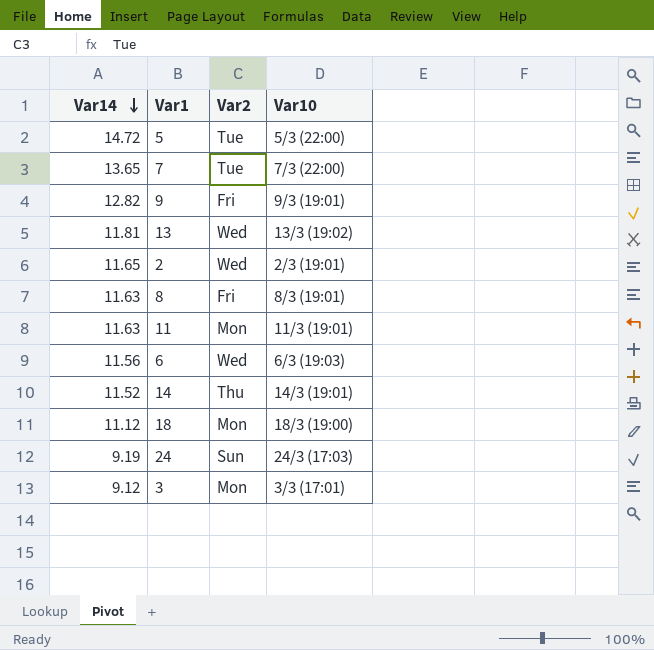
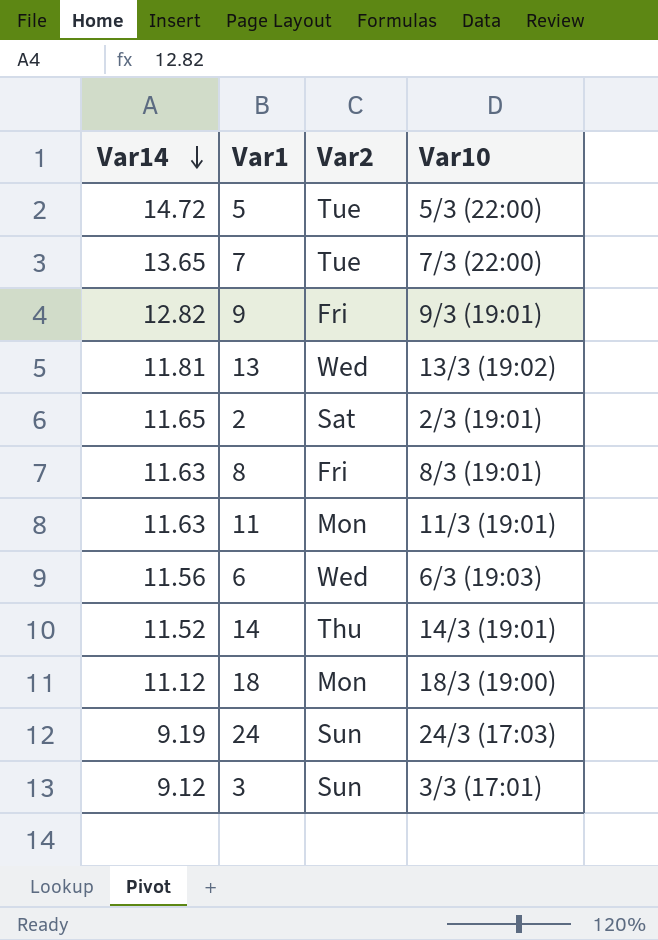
2 | Var2: Wed -> Sat
3 | Var2: Mon -> Sun

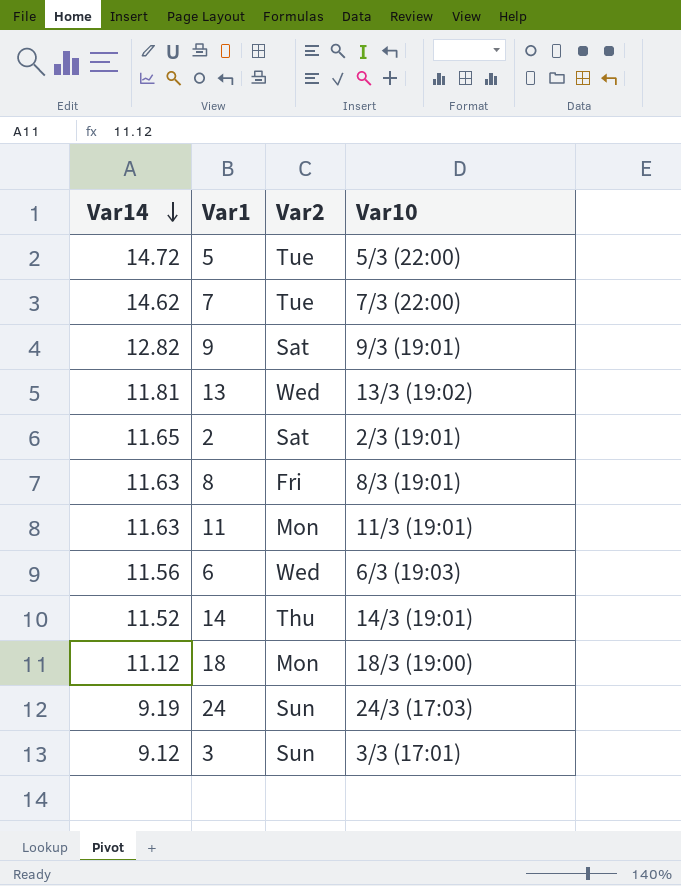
7 | Var14: 13.65 -> 14.62
9 | Var2: Fri -> Sat

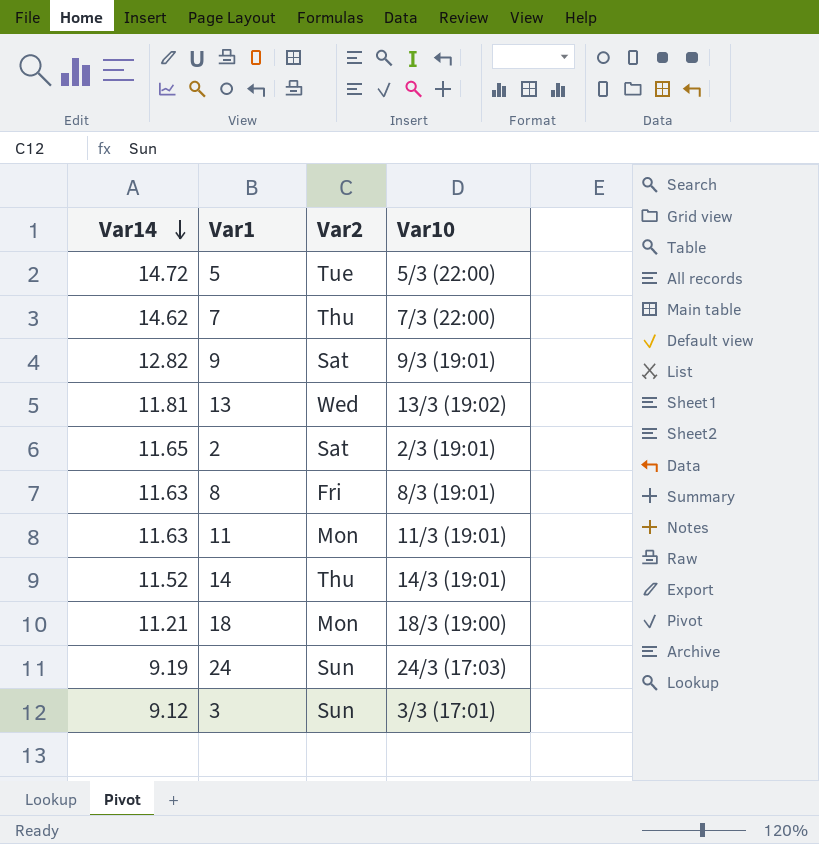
row 6: 11.56 | Wed | 6/3 (19:03) -> none
7 | Var2: Tue -> Thu
18 | Var14: 11.12 -> 11.21

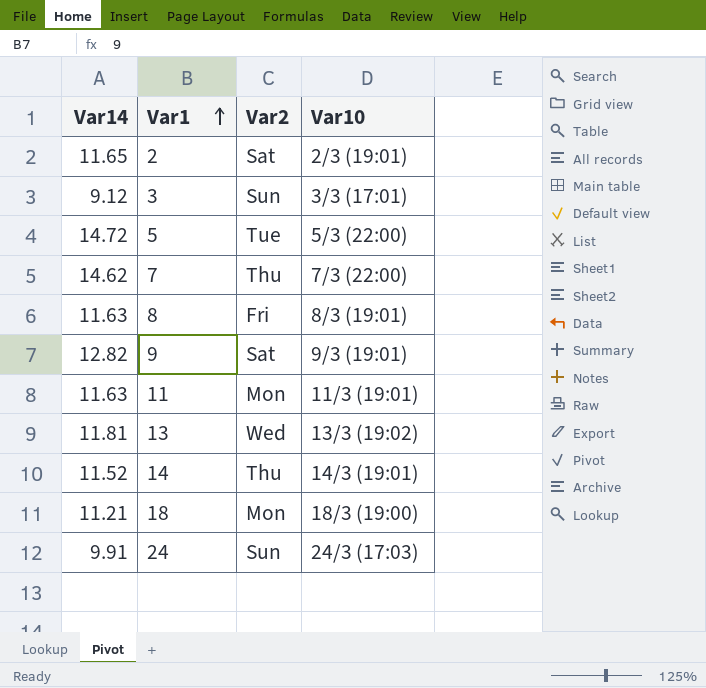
row order: Var14 descending -> Var1 ascending
24 | Var14: 9.19 -> 9.91

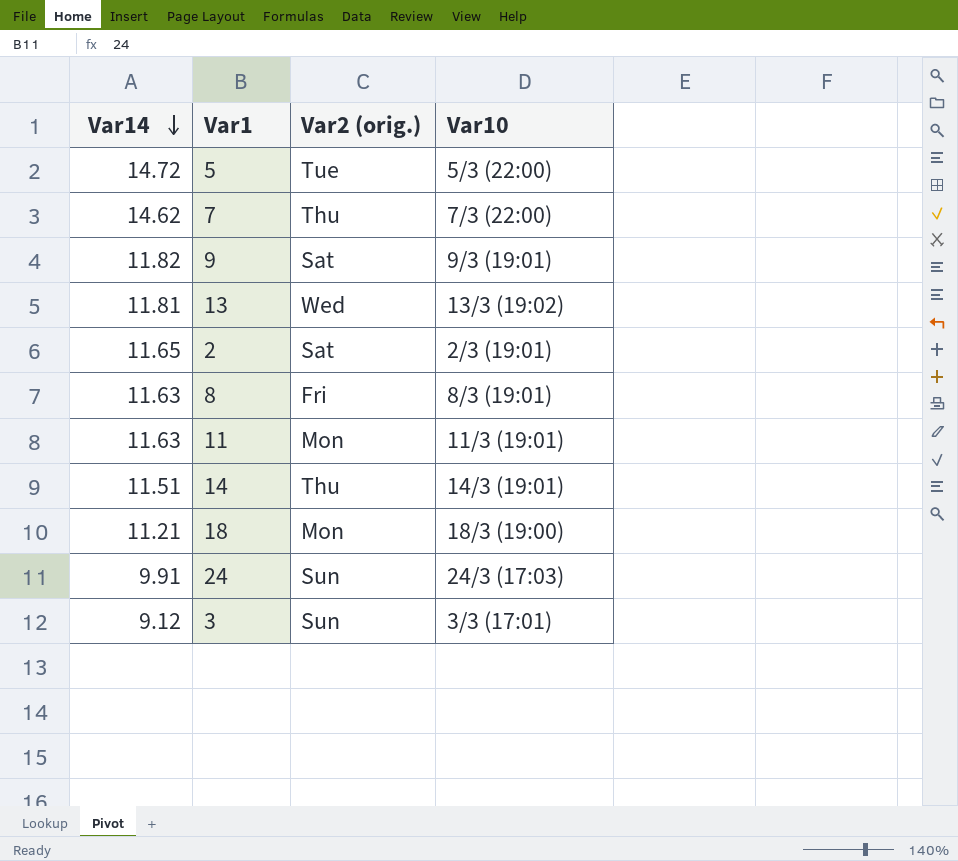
row order: Var1 ascending -> Var14 descending
column name: Var2 -> Var2 (orig.)
9 | Var14: 12.82 -> 11.82
14 | Var14: 11.52 -> 11.51

